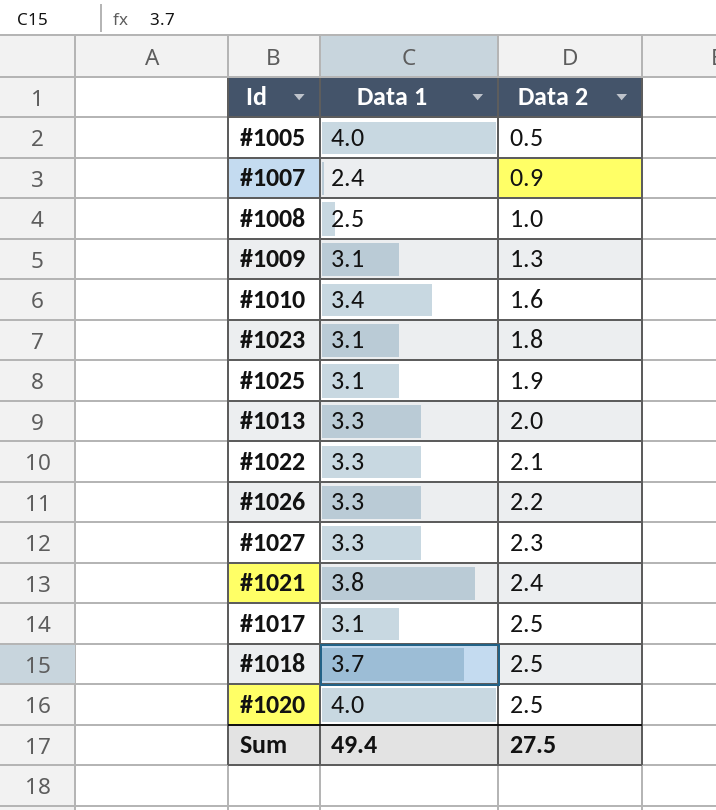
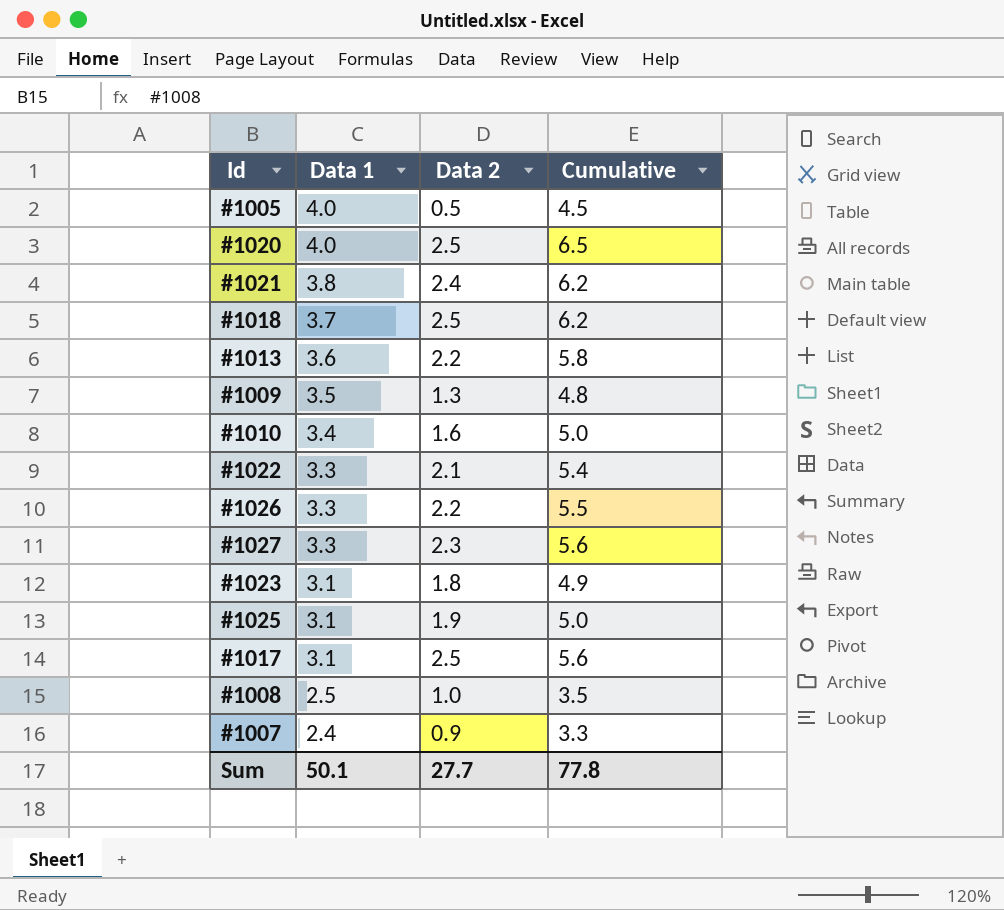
row order: Data 2 ascending -> Data 1 descending
column Cumulative | formula: none -> [Data 1] + [Data 2]
#1013 | Data 1: 3.3 -> 3.6
#1013 | Data 2: 2.0 -> 2.2
#1009 | Data 1: 3.1 -> 3.5
Sum | Data 1: 49.4 -> 50.1
Sum | Data 2: 27.5 -> 27.7

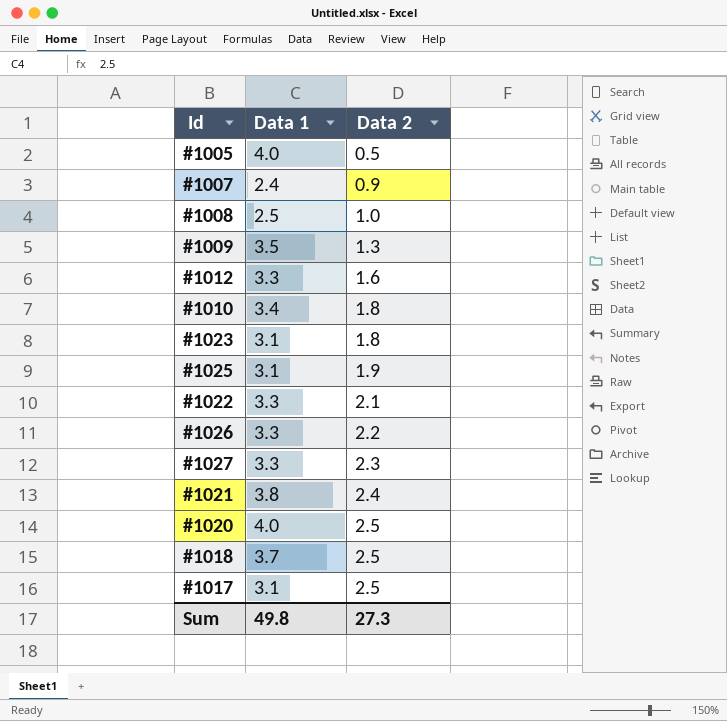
row order: Data 1 descending -> Data 2 ascending
column Cumulative | formula: [Data 1] + [Data 2] -> none
row #1013: 3.6 | 2.2 | 5.8 -> none
row #1012: none -> 3.3 | 1.6
#1010 | Data 2: 1.6 -> 1.8
Sum | Data 1: 50.1 -> 49.8
Sum | Data 2: 27.7 -> 27.3

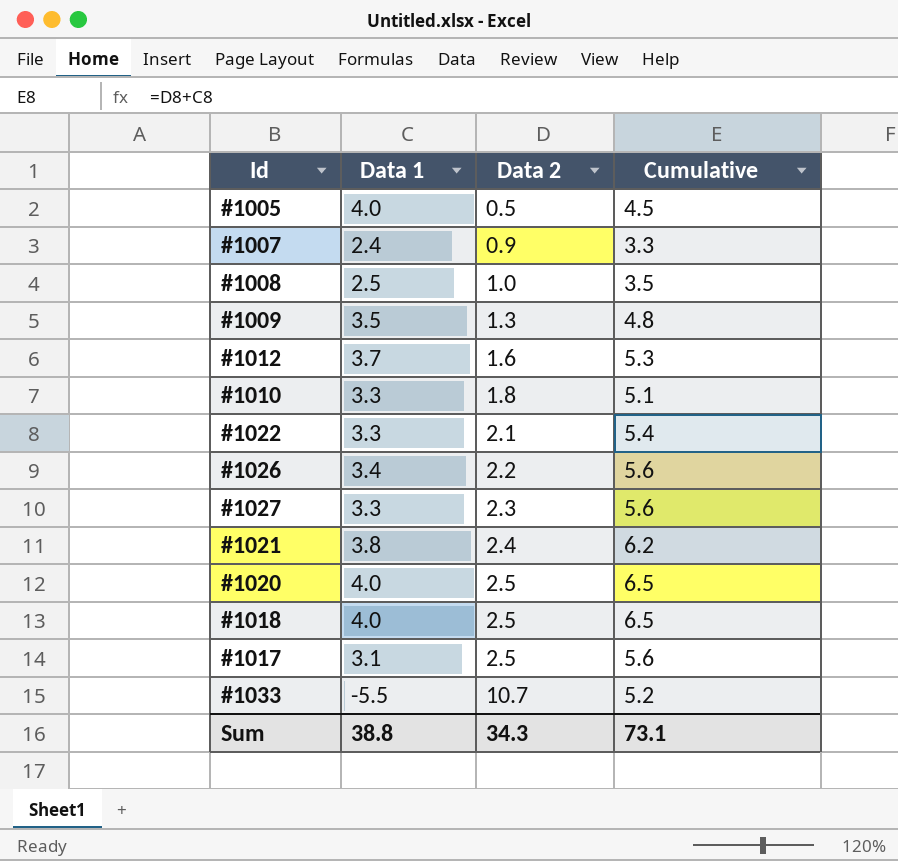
column Cumulative | formula: none -> [Data 1] + [Data 2]
row #1023: 3.1 | 1.8 -> none
row #1025: 3.1 | 1.9 -> none
#1012 | Data 1: 3.3 -> 3.7
#1010 | Data 1: 3.4 -> 3.3
#1026 | Data 1: 3.3 -> 3.4
#1018 | Data 1: 3.7 -> 4.0
row #1033: none -> -5.5 | 10.7 | 5.2
Sum | Data 1: 49.8 -> 38.8
Sum | Data 2: 27.3 -> 34.3

